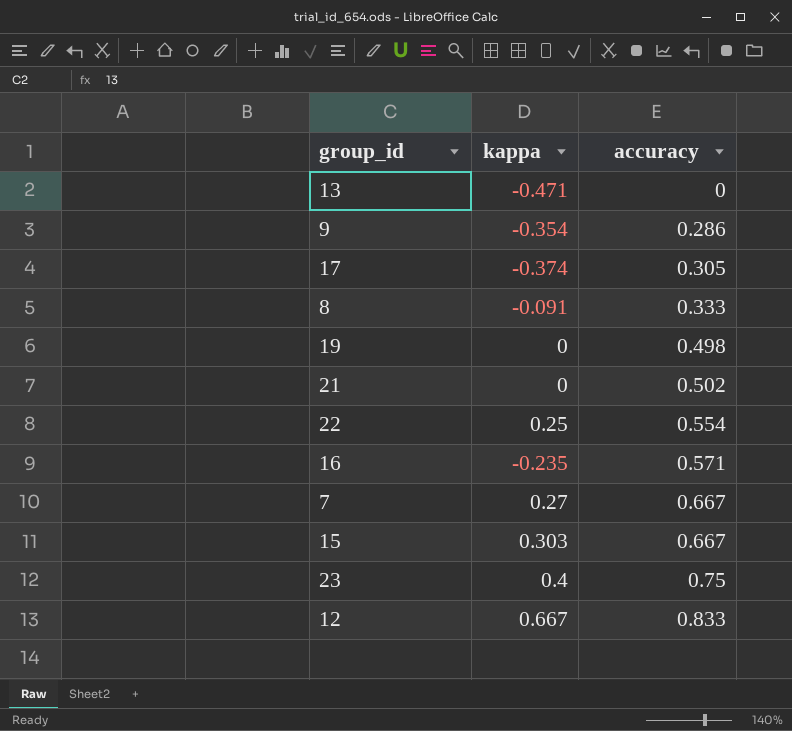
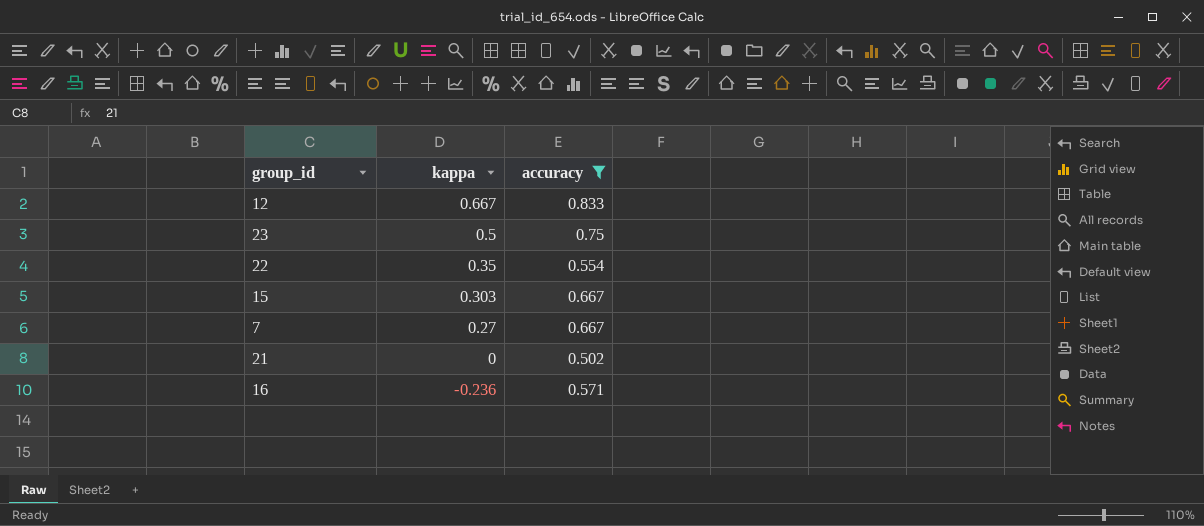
filter: none -> accuracy >= 0.502
row order: accuracy ascending -> kappa descending
23 | kappa: 0.4 -> 0.5
22 | kappa: 0.25 -> 0.35
16 | kappa: -0.235 -> -0.236

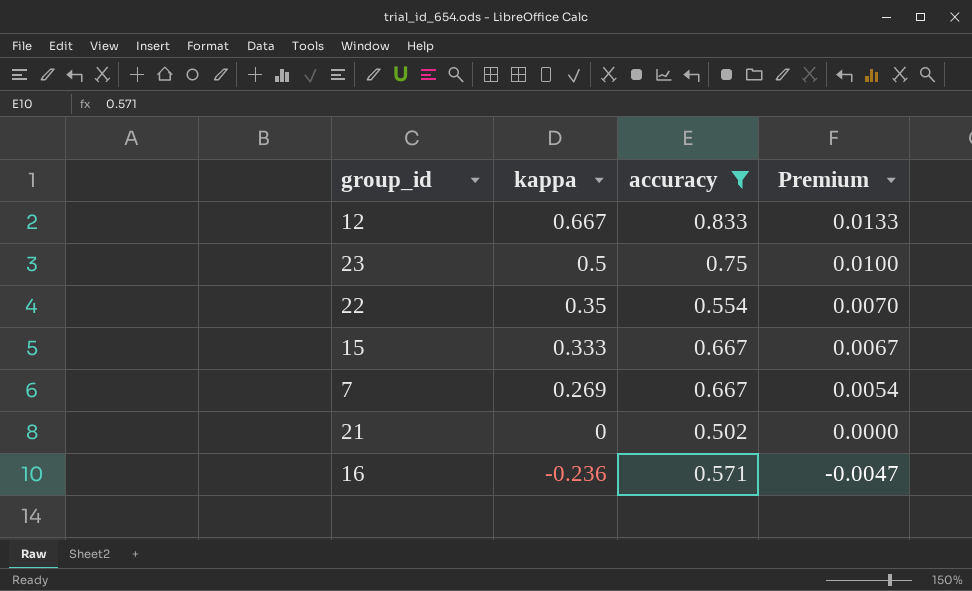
column Premium | formula: none -> [kappa] * 0.02
15 | kappa: 0.303 -> 0.333
7 | kappa: 0.27 -> 0.269

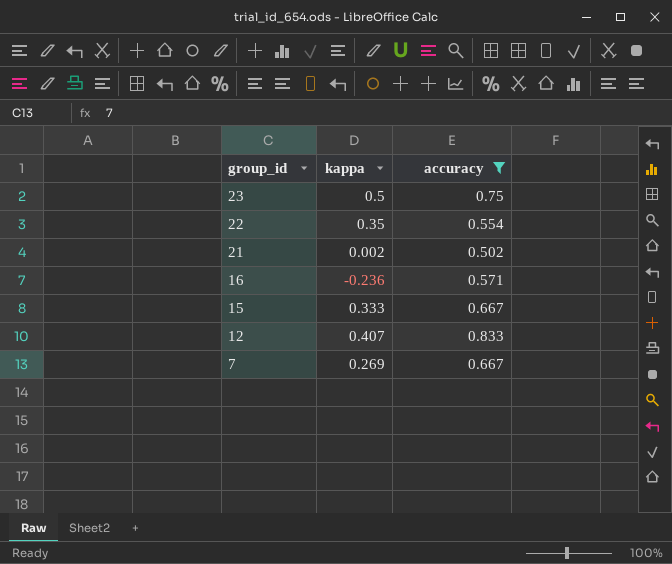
row order: kappa descending -> group_id descending
column Premium | formula: [kappa] * 0.02 -> none
21 | kappa: 0 -> 0.002
12 | kappa: 0.667 -> 0.407

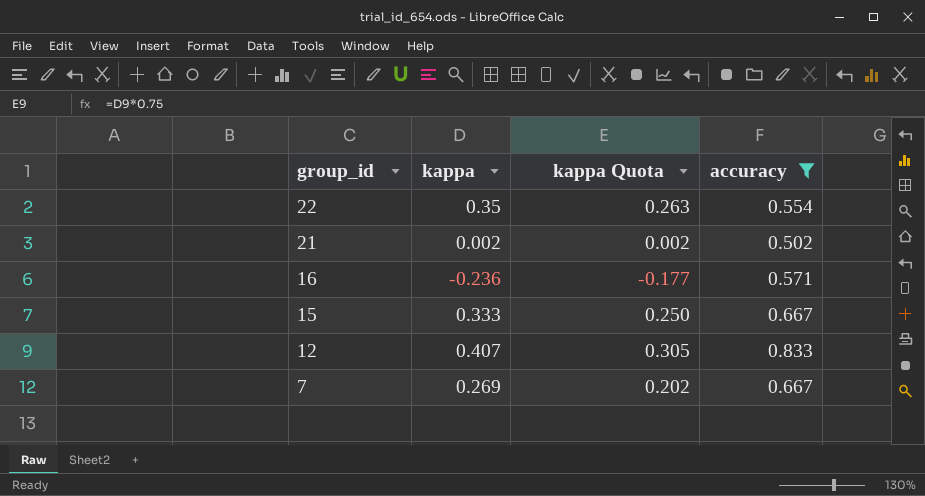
column kappa Quota | formula: none -> [kappa] * 0.75
row 23: 0.5 | 0.75 -> none

